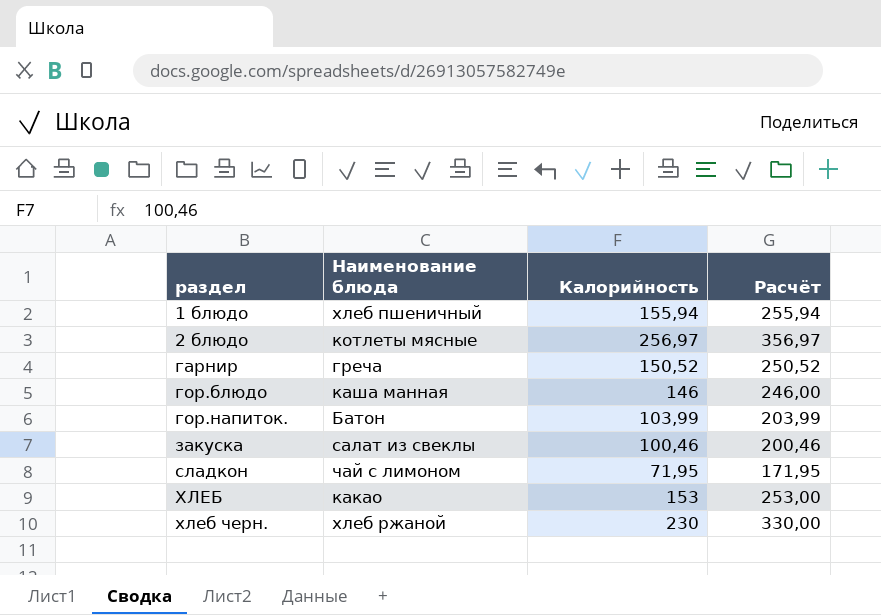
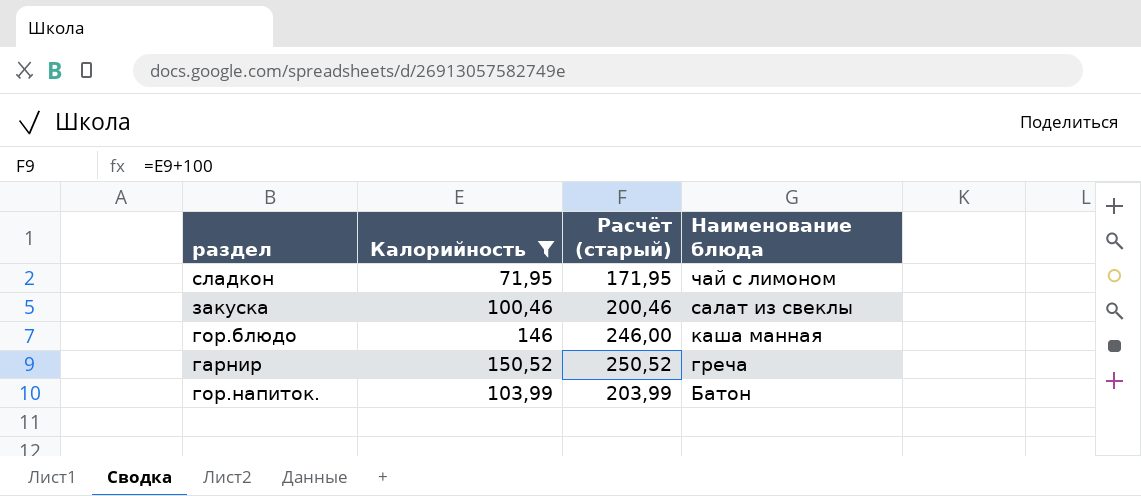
filter: none -> Калорийность <= 150,52
row order: раздел ascending -> Наименование блюда descending
column name: Расчёт -> Расчёт (старый)
column Наименование блюда | position: 2 -> 4

